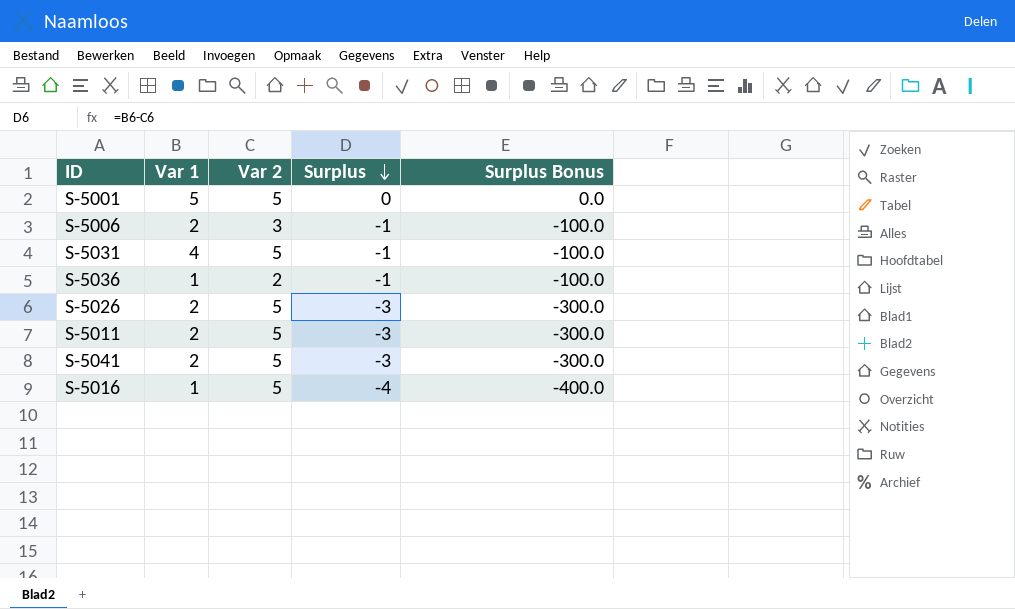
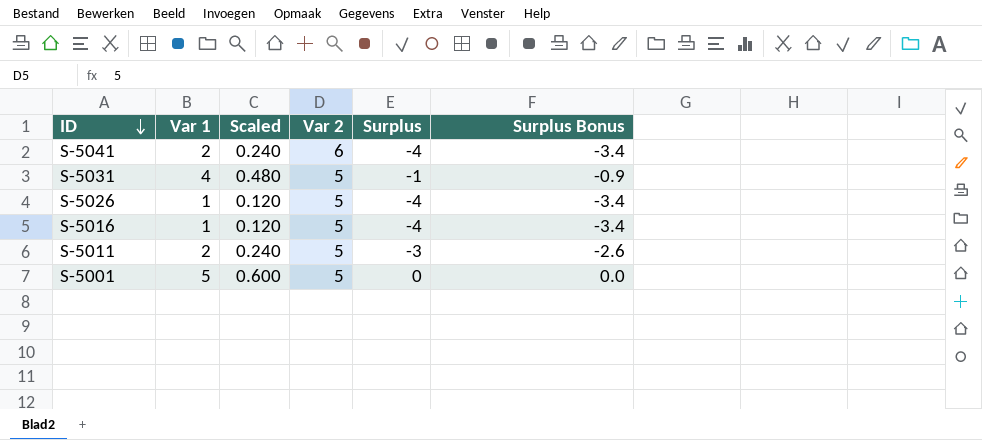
row order: Surplus descending -> ID descending
column Scaled | formula: none -> [Var 1] * 0.12
column Surplus Bonus | formula: [Surplus] * 100 -> [Surplus] * 0.85
row S-5006: 2 | 3 | -1 | -100.0 -> none
row S-5036: 1 | 2 | -1 | -100.0 -> none
S-5041 | Var 2: 5 -> 6
S-5041 | Surplus: -3 -> -4
S-5026 | Var 1: 2 -> 1
S-5026 | Surplus: -3 -> -4

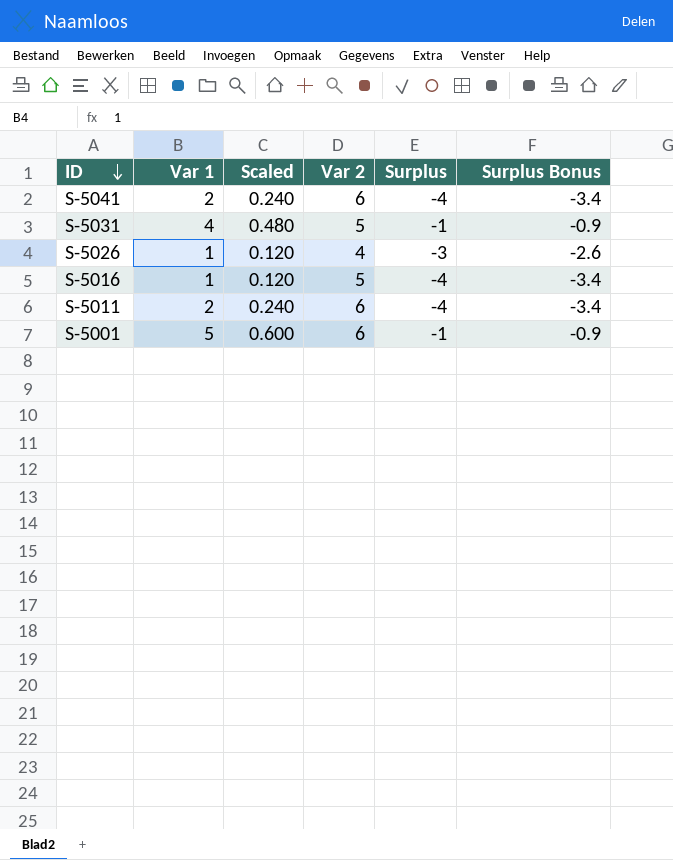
S-5026 | Var 2: 5 -> 4
S-5026 | Surplus: -4 -> -3
S-5026 | Surplus Bonus: -3.4 -> -2.6
S-5011 | Var 2: 5 -> 6
S-5011 | Surplus: -3 -> -4
S-5011 | Surplus Bonus: -2.6 -> -3.4
S-5001 | Var 2: 5 -> 6
S-5001 | Surplus: 0 -> -1
S-5001 | Surplus Bonus: 0.0 -> -0.9

